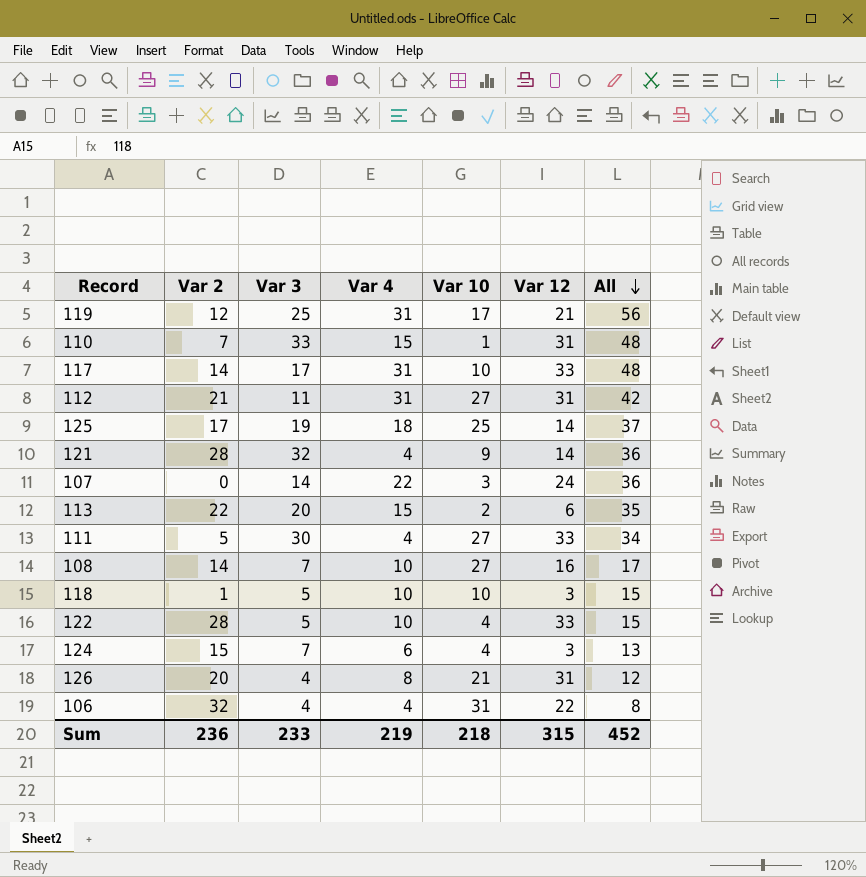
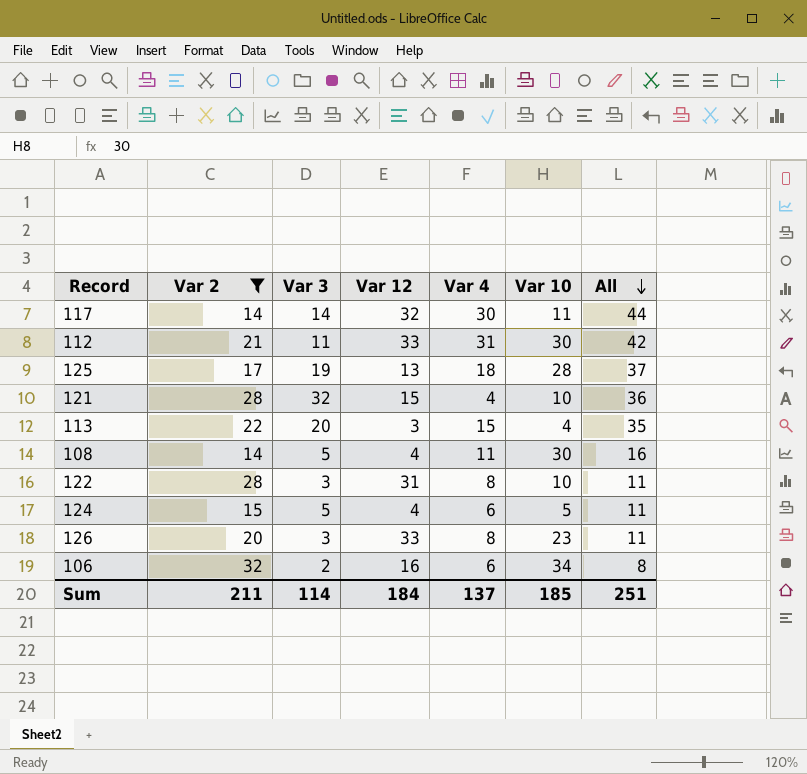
filter: none -> Var 2 >= 14
column Var 12 | position: 6 -> 4
117 | Var 3: 17 -> 14
117 | Var 12: 33 -> 32
117 | Var 4: 31 -> 30
117 | Var 10: 10 -> 11
117 | All: 48 -> 44
112 | Var 12: 31 -> 33
112 | Var 10: 27 -> 30
125 | Var 12: 14 -> 13
125 | Var 10: 25 -> 28
121 | Var 12: 14 -> 15
121 | Var 10: 9 -> 10
113 | Var 12: 6 -> 3
113 | Var 10: 2 -> 4
108 | Var 3: 7 -> 5
108 | Var 12: 16 -> 4
108 | Var 4: 10 -> 11
108 | Var 10: 27 -> 30
108 | All: 17 -> 16
122 | Var 3: 5 -> 3
122 | Var 12: 33 -> 31
122 | Var 4: 10 -> 8
122 | Var 10: 4 -> 10
122 | All: 15 -> 11
124 | Var 3: 7 -> 5
124 | Var 12: 3 -> 4
124 | Var 10: 4 -> 5
124 | All: 13 -> 11
126 | Var 3: 4 -> 3
126 | Var 12: 31 -> 33
126 | Var 10: 21 -> 23
126 | All: 12 -> 11
106 | Var 3: 4 -> 2
106 | Var 12: 22 -> 16
106 | Var 4: 4 -> 6
106 | Var 10: 31 -> 34
Sum | Var 2: 236 -> 211
Sum | Var 3: 233 -> 114
Sum | Var 12: 315 -> 184
Sum | Var 4: 219 -> 137
Sum | Var 10: 218 -> 185
Sum | All: 452 -> 251

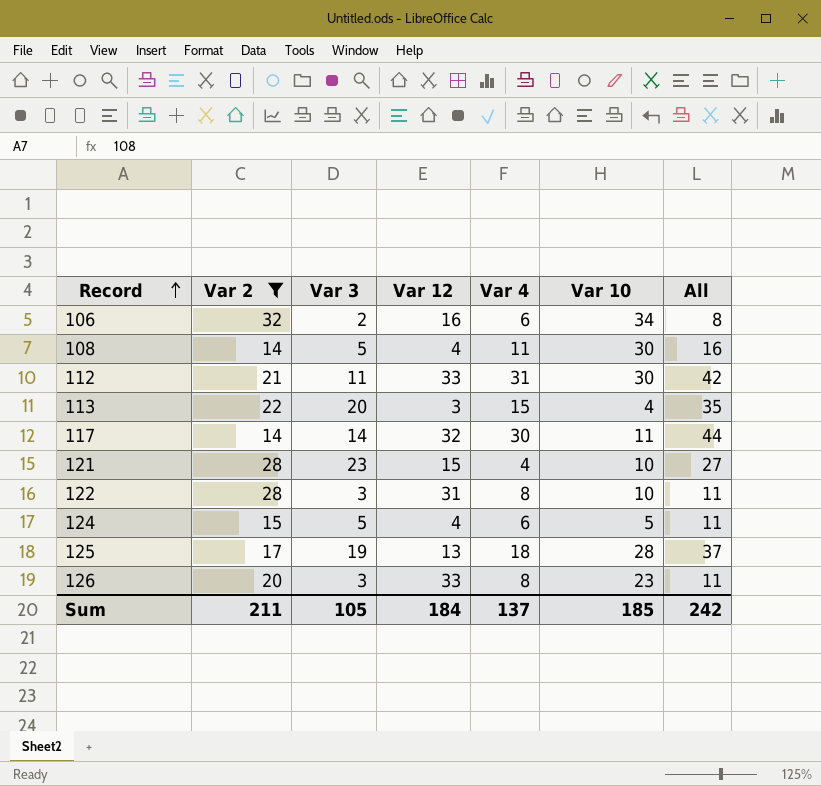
row order: All descending -> Record ascending
121 | Var 3: 32 -> 23
121 | All: 36 -> 27
Sum | Var 3: 114 -> 105
Sum | All: 251 -> 242

